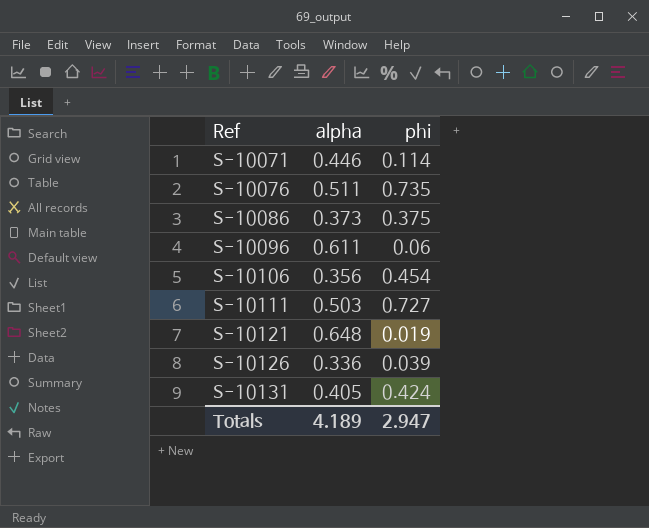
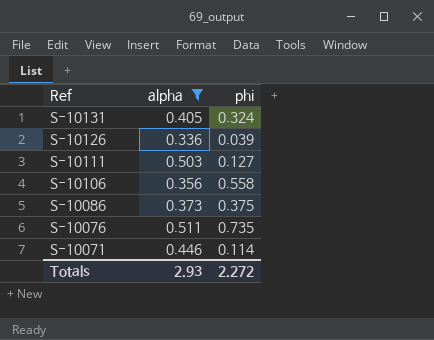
filter: none -> alpha <= 0.511
row order: Ref ascending -> Ref descending
S-10131 | phi: 0.424 -> 0.324
S-10111 | phi: 0.727 -> 0.127
S-10106 | phi: 0.454 -> 0.558
Totals | alpha: 4.189 -> 2.93
Totals | phi: 2.947 -> 2.272

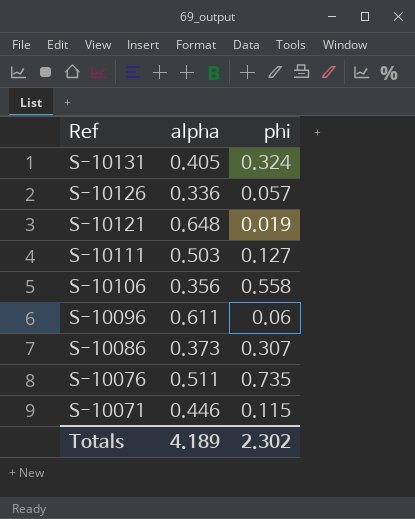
filter: alpha <= 0.511 -> none
S-10126 | phi: 0.039 -> 0.057
S-10086 | phi: 0.375 -> 0.307
S-10071 | phi: 0.114 -> 0.115
Totals | alpha: 2.93 -> 4.189
Totals | phi: 2.272 -> 2.302

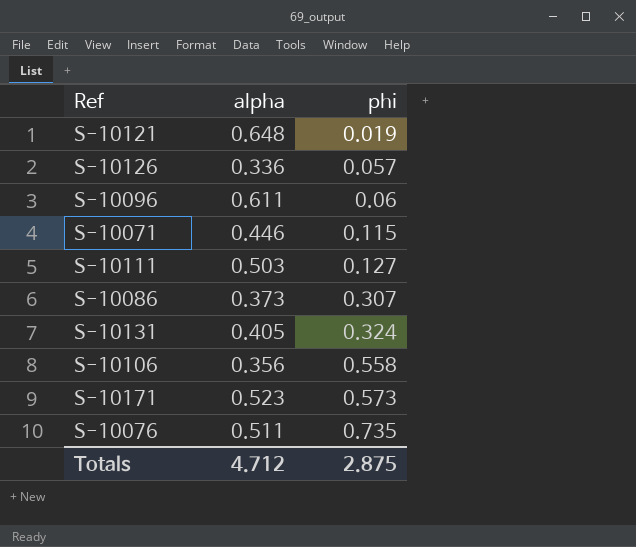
row order: Ref descending -> phi ascending
row S-10171: none -> 0.523 | 0.573
Totals | alpha: 4.189 -> 4.712
Totals | phi: 2.302 -> 2.875

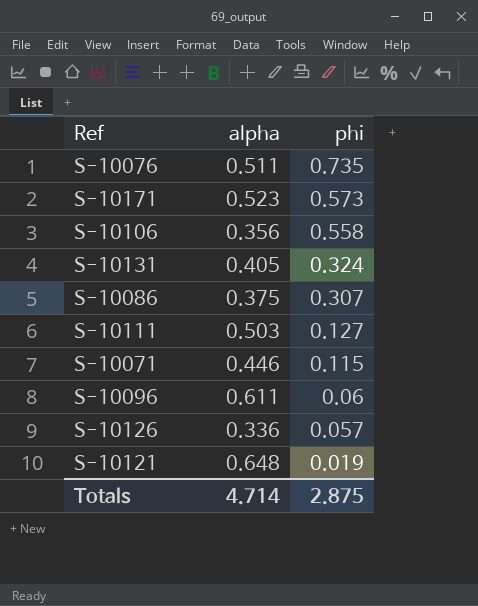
row order: phi ascending -> phi descending
S-10086 | alpha: 0.373 -> 0.375
Totals | alpha: 4.712 -> 4.714

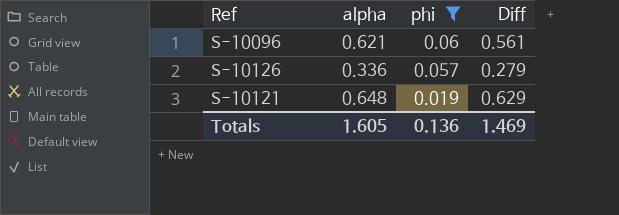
filter: none -> phi <= 0.06
column Diff | formula: none -> [alpha] - [phi]
S-10096 | alpha: 0.611 -> 0.621
Totals | alpha: 4.714 -> 1.605
Totals | phi: 2.875 -> 0.136

